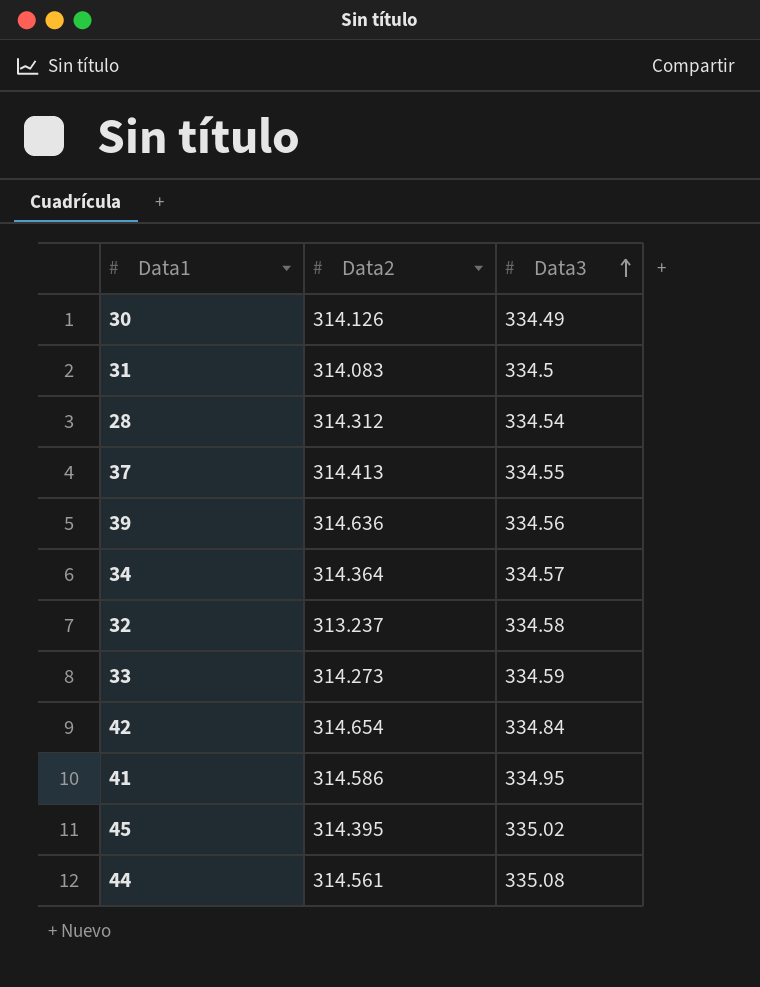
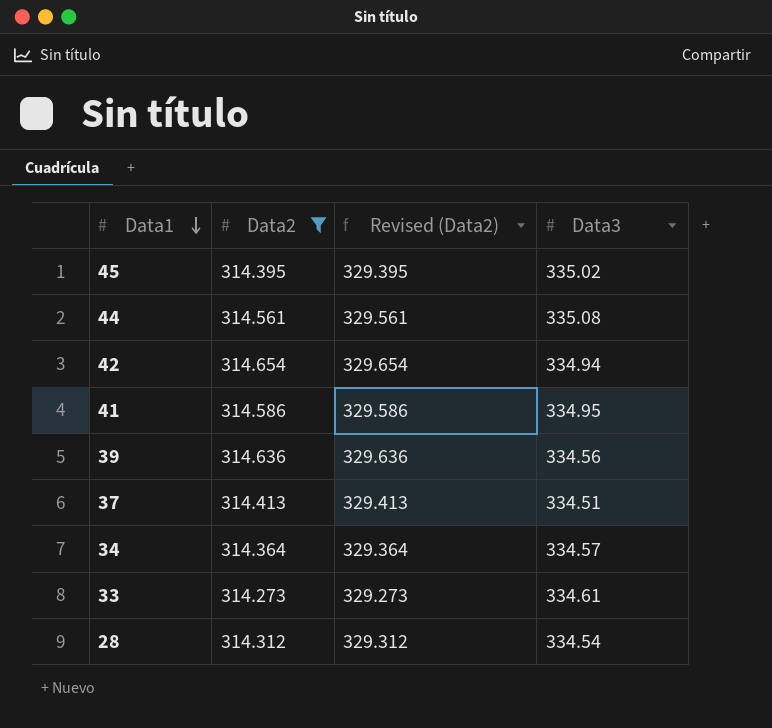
filter: none -> Data2 >= 314.273
row order: Data3 ascending -> Data1 descending
column Revised (Data2) | formula: none -> [Data2] + 15
42 | Data3: 334.84 -> 334.94
37 | Data3: 334.55 -> 334.51
33 | Data3: 334.59 -> 334.61

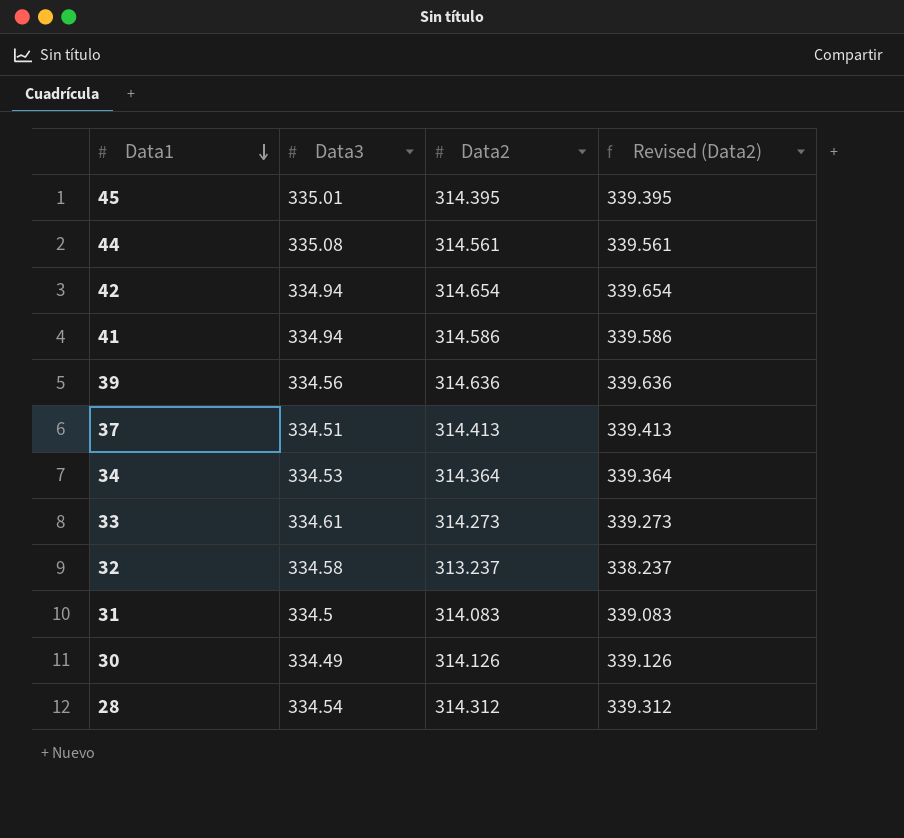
filter: Data2 >= 314.273 -> none
column Data3 | position: 4 -> 2
column Revised (Data2) | formula: [Data2] + 15 -> [Data2] + 25
45 | Data3: 335.02 -> 335.01
41 | Data3: 334.95 -> 334.94
34 | Data3: 334.57 -> 334.53

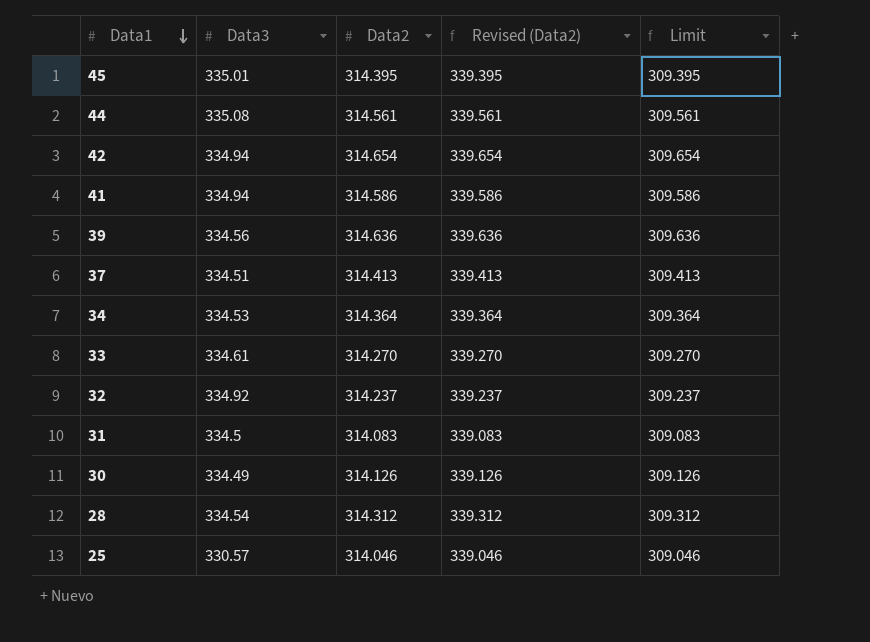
column Limit | formula: none -> [Data2] - 5
33 | Data2: 314.273 -> 314.270
33 | Revised (Data2): 339.273 -> 339.270
32 | Data3: 334.58 -> 334.92
32 | Data2: 313.237 -> 314.237
32 | Revised (Data2): 338.237 -> 339.237
row 25: none -> 330.57 | 314.046 | 339.046 | 309.046

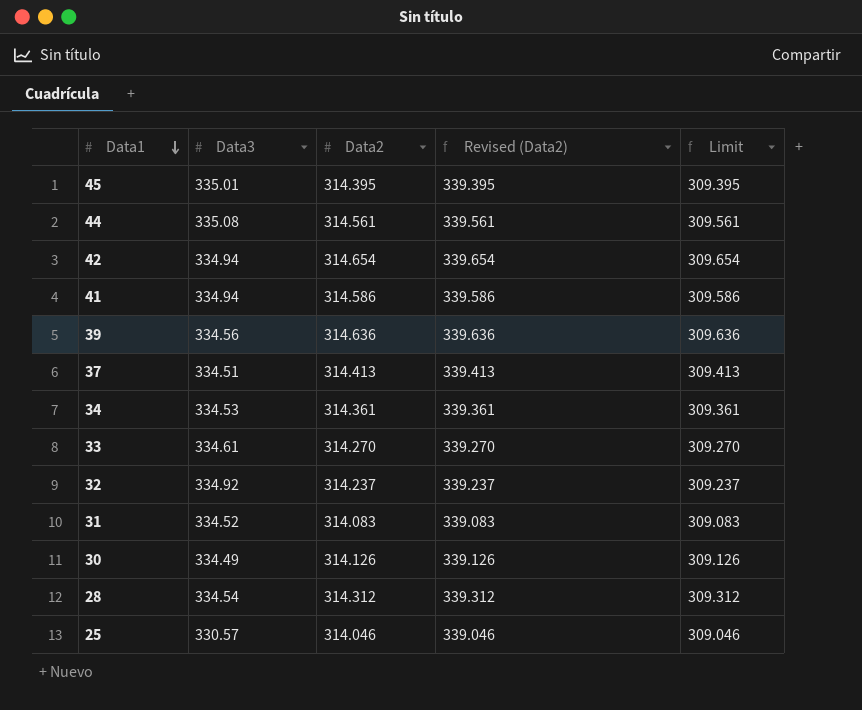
34 | Data2: 314.364 -> 314.361
34 | Revised (Data2): 339.364 -> 339.361
34 | Limit: 309.364 -> 309.361
31 | Data3: 334.5 -> 334.52

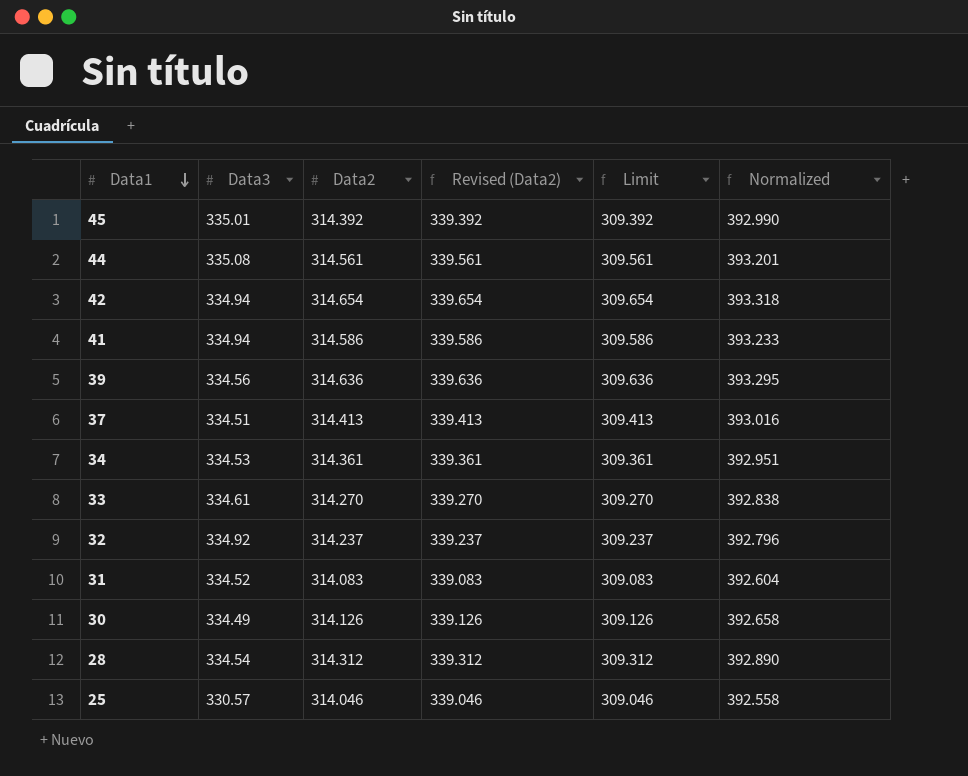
column Normalized | formula: none -> [Data2] * 1.25
45 | Data2: 314.395 -> 314.392
45 | Revised (Data2): 339.395 -> 339.392
45 | Limit: 309.395 -> 309.392

